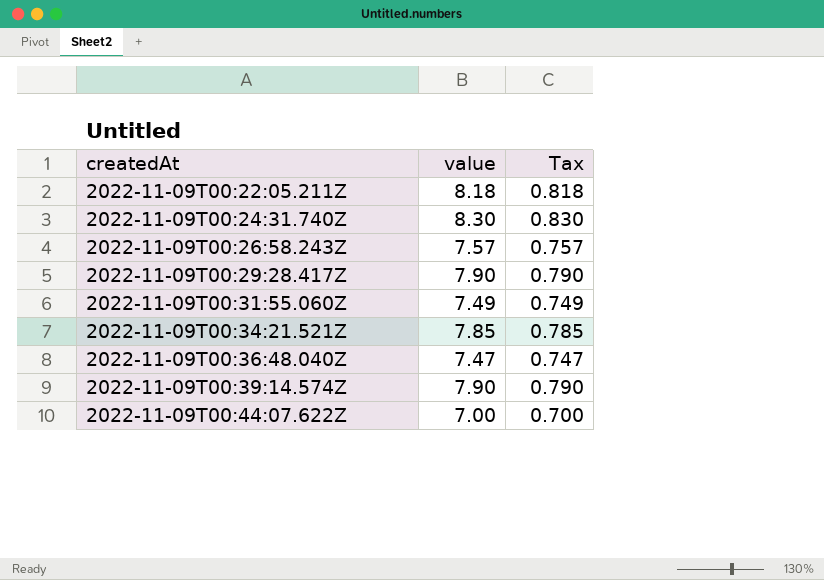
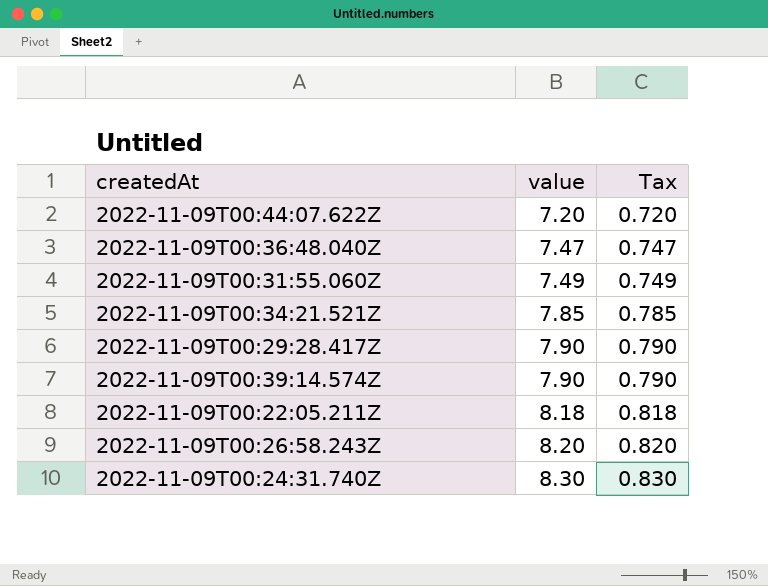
row order: createdAt ascending -> value ascending
2022-11-09T00:44:07.622Z | value: 7.00 -> 7.20
2022-11-09T00:44:07.622Z | Tax: 0.700 -> 0.720
2022-11-09T00:26:58.243Z | value: 7.57 -> 8.20
2022-11-09T00:26:58.243Z | Tax: 0.757 -> 0.820

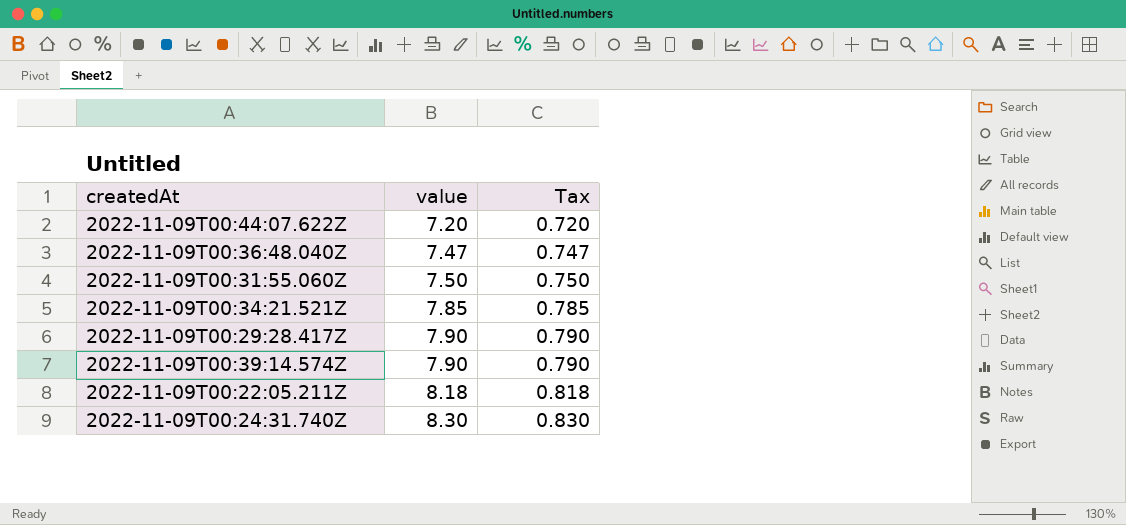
row 2022-11-09T00:26:58.243Z: 8.20 | 0.820 -> none
2022-11-09T00:31:55.060Z | value: 7.49 -> 7.50
2022-11-09T00:31:55.060Z | Tax: 0.749 -> 0.750

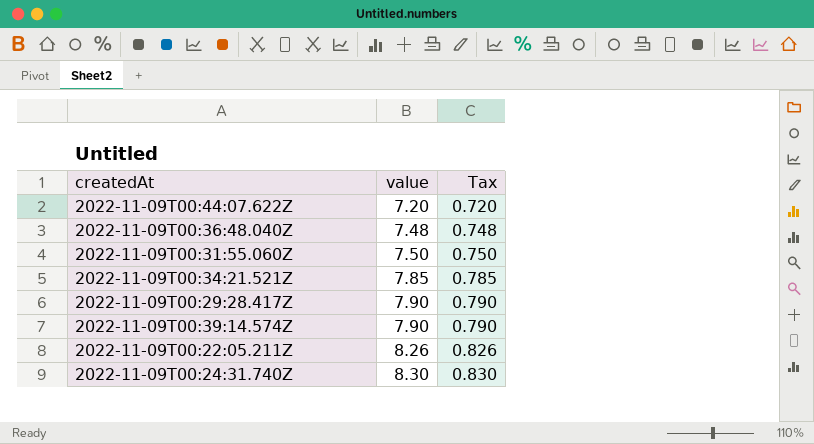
2022-11-09T00:36:48.040Z | value: 7.47 -> 7.48
2022-11-09T00:36:48.040Z | Tax: 0.747 -> 0.748
2022-11-09T00:22:05.211Z | value: 8.18 -> 8.26
2022-11-09T00:22:05.211Z | Tax: 0.818 -> 0.826

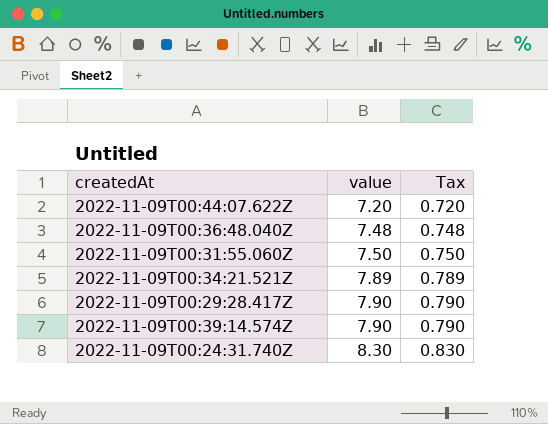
row 2022-11-09T00:22:05.211Z: 8.26 | 0.826 -> none
2022-11-09T00:34:21.521Z | value: 7.85 -> 7.89
2022-11-09T00:34:21.521Z | Tax: 0.785 -> 0.789

